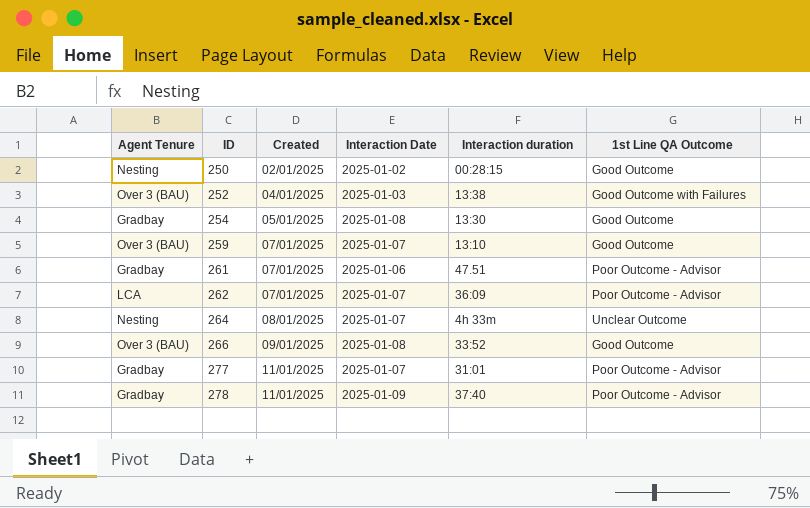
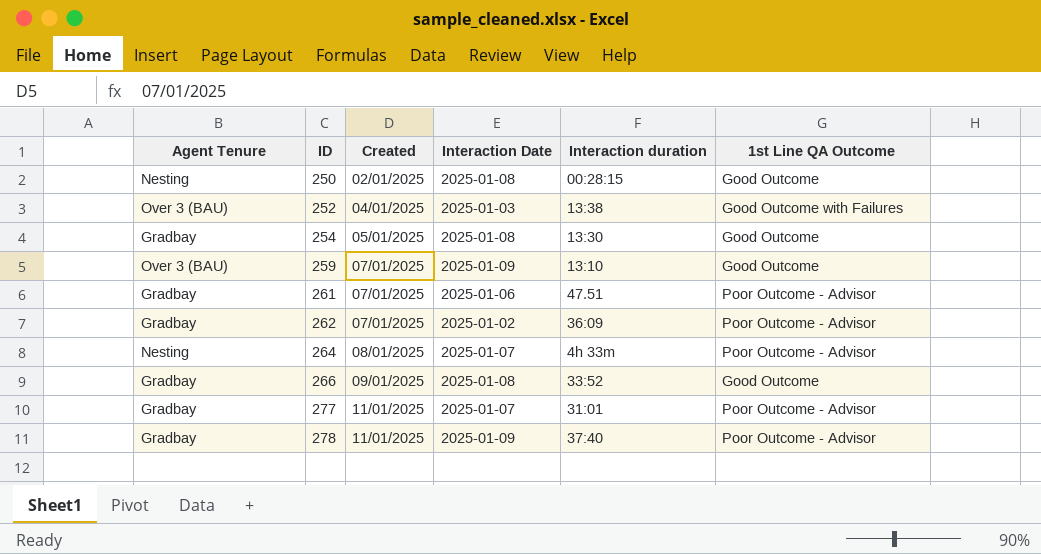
250 | Interaction Date: 2025-01-02 -> 2025-01-08
259 | Interaction Date: 2025-01-07 -> 2025-01-09
262 | Agent Tenure: LCA -> Gradbay
262 | Interaction Date: 2025-01-07 -> 2025-01-02
264 | 1st Line QA Outcome: Unclear Outcome -> Poor Outcome - Advisor
266 | Agent Tenure: Over 3 (BAU) -> Gradbay

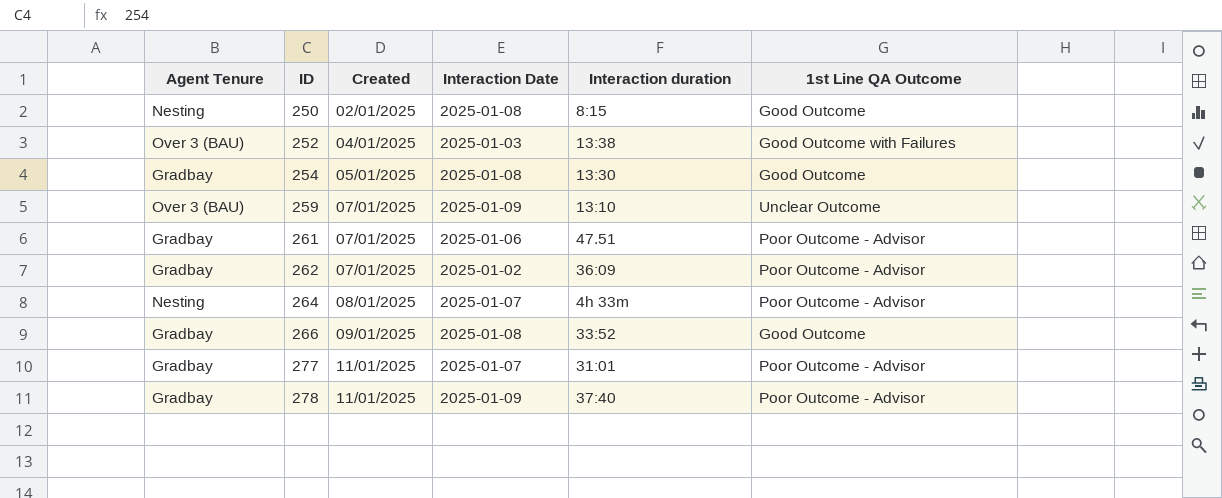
250 | Interaction duration: 00:28:15 -> 8:15
259 | 1st Line QA Outcome: Good Outcome -> Unclear Outcome

